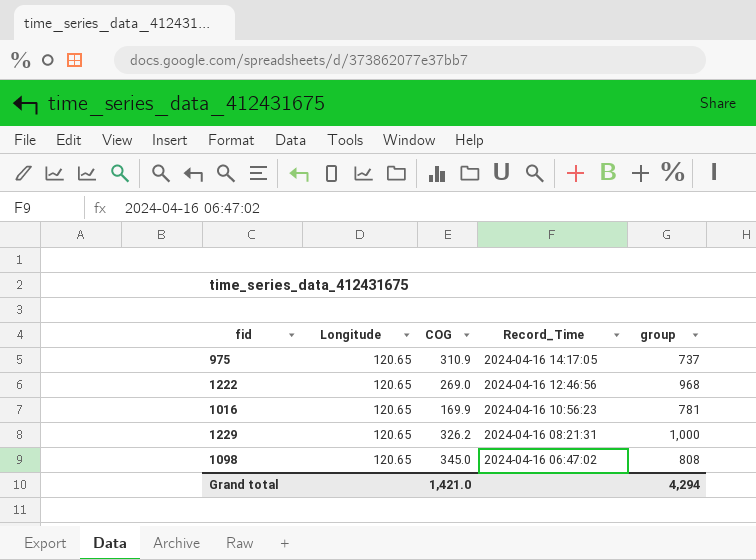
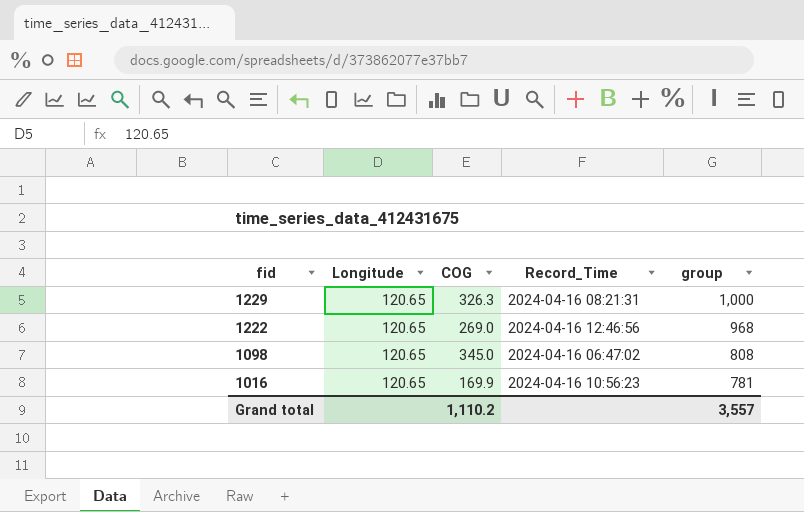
row order: Record_Time descending -> fid descending
row 975: 120.65 | 310.9 | 2024-04-16 14:17:05 | 737 -> none
1229 | COG: 326.2 -> 326.3
Grand total | COG: 1,421.0 -> 1,110.2
Grand total | group: 4,294 -> 3,557

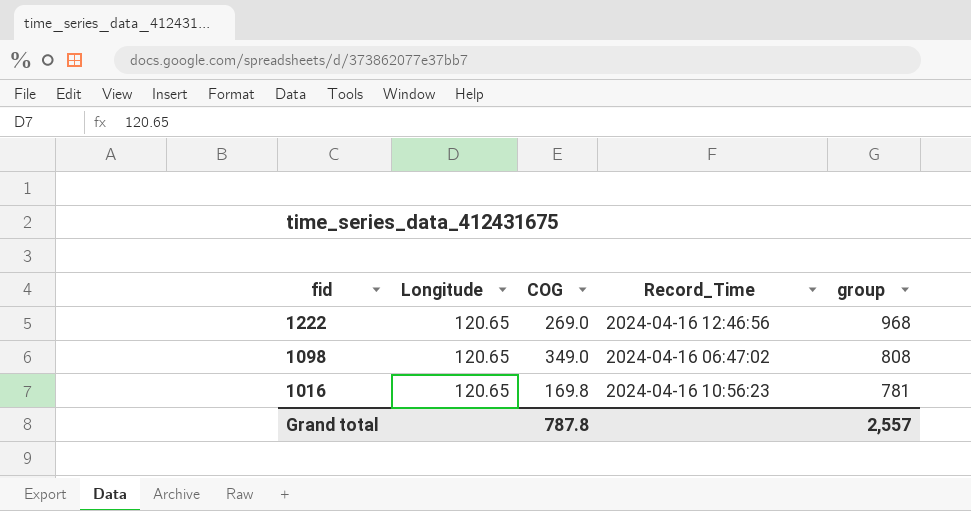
row 1229: 120.65 | 326.3 | 2024-04-16 08:21:31 | 1,000 -> none
1098 | COG: 345.0 -> 349.0
1016 | COG: 169.9 -> 169.8
Grand total | COG: 1,110.2 -> 787.8
Grand total | group: 3,557 -> 2,557

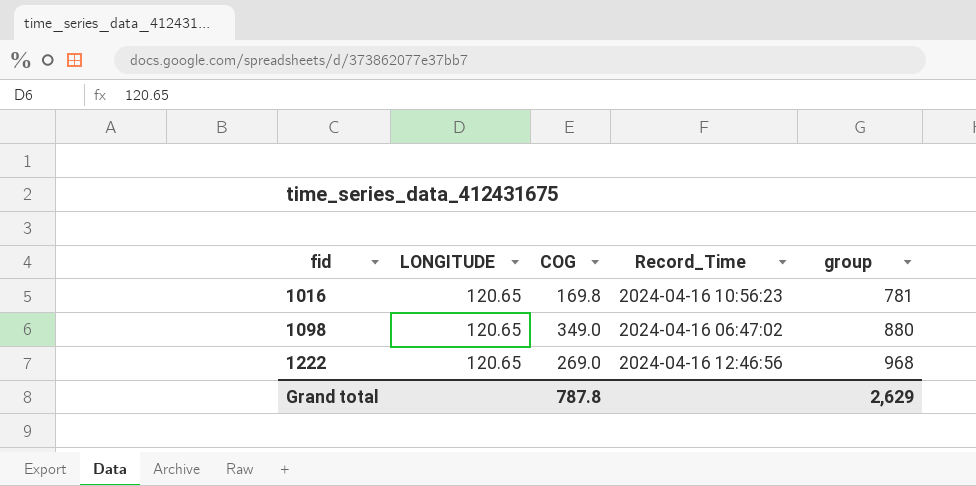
row order: fid descending -> fid ascending
column name: Longitude -> LONGITUDE
1098 | group: 808 -> 880
Grand total | group: 2,557 -> 2,629

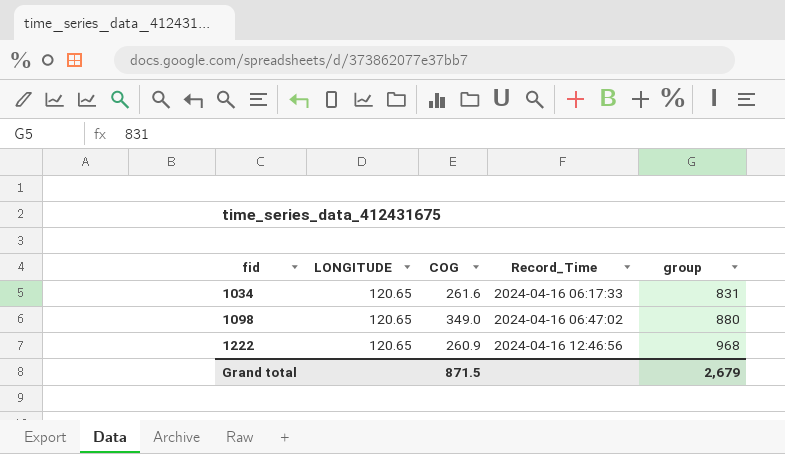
row 1016: 120.65 | 169.8 | 2024-04-16 10:56:23 | 781 -> none
row 1034: none -> 120.65 | 261.6 | 2024-04-16 06:17:33 | 831
1222 | COG: 269.0 -> 260.9
Grand total | COG: 787.8 -> 871.5
Grand total | group: 2,629 -> 2,679

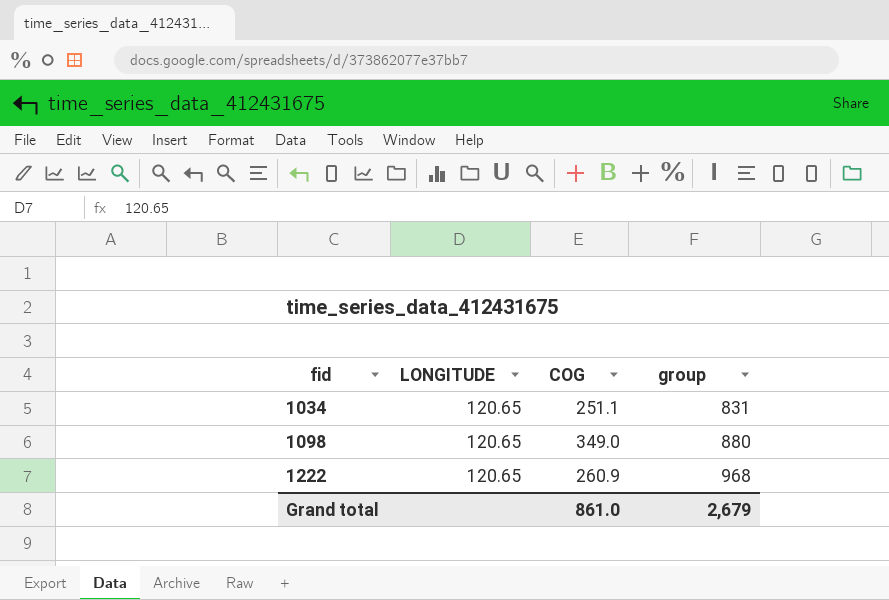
column Record_Time | position: 4 -> none
1034 | COG: 261.6 -> 251.1
Grand total | COG: 871.5 -> 861.0

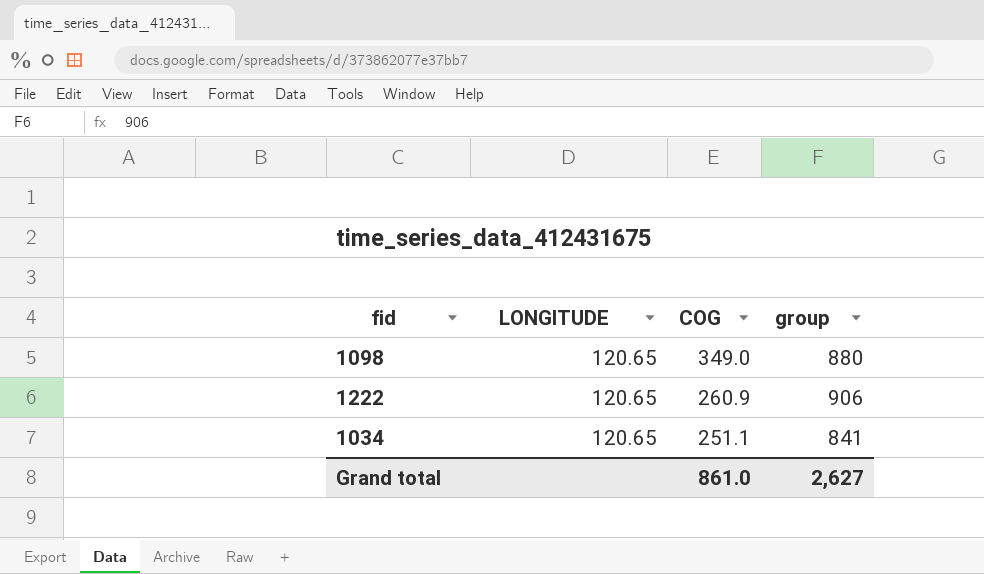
row order: fid ascending -> COG descending
1222 | group: 968 -> 906
1034 | group: 831 -> 841
Grand total | group: 2,679 -> 2,627

